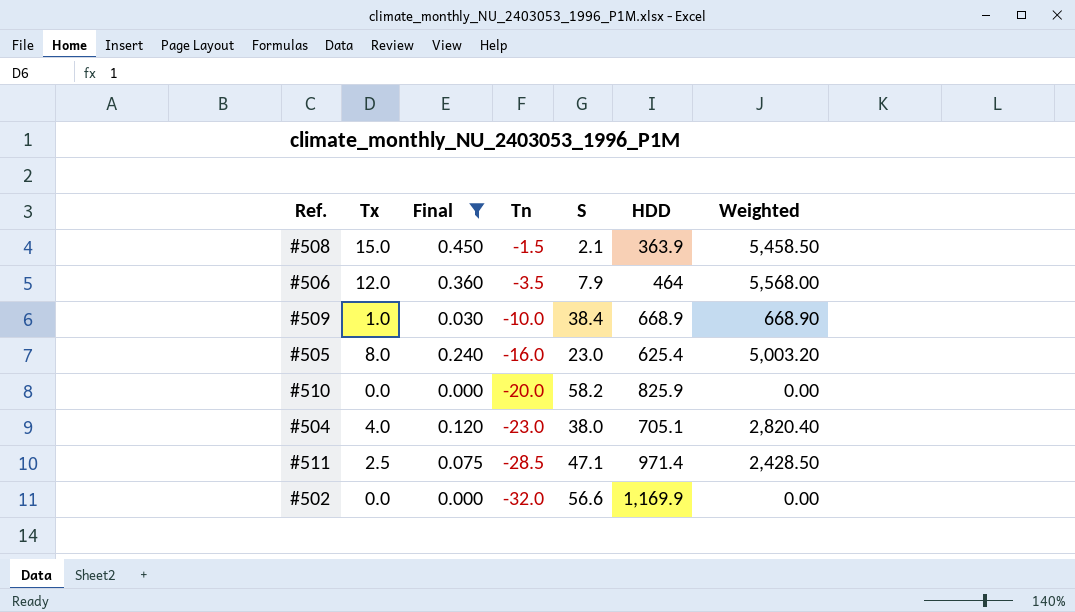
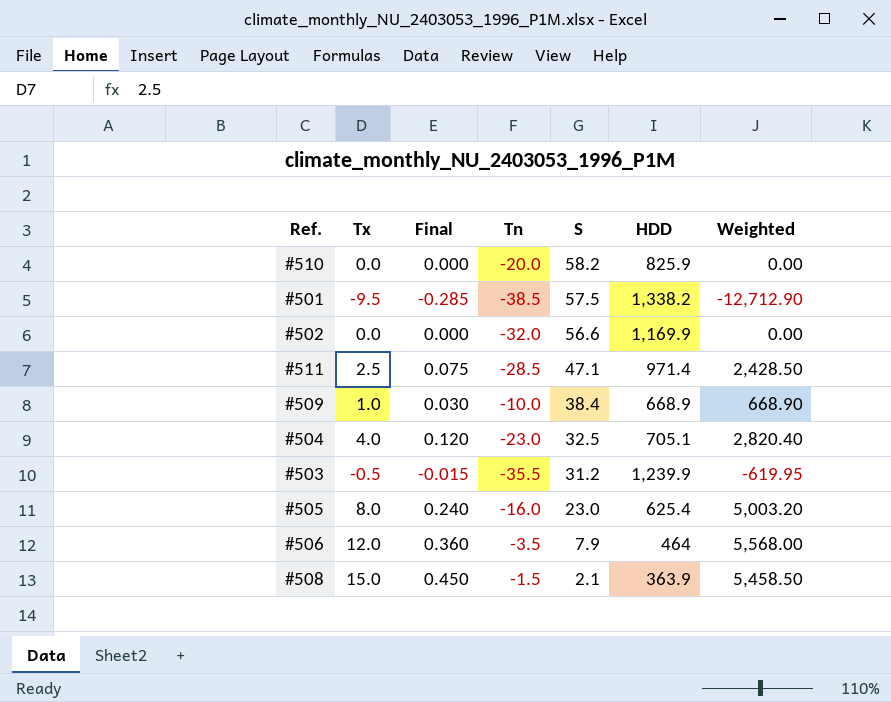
filter: Final >= 0.000 -> none
row order: Tn descending -> S descending
#504 | S: 38.0 -> 32.5

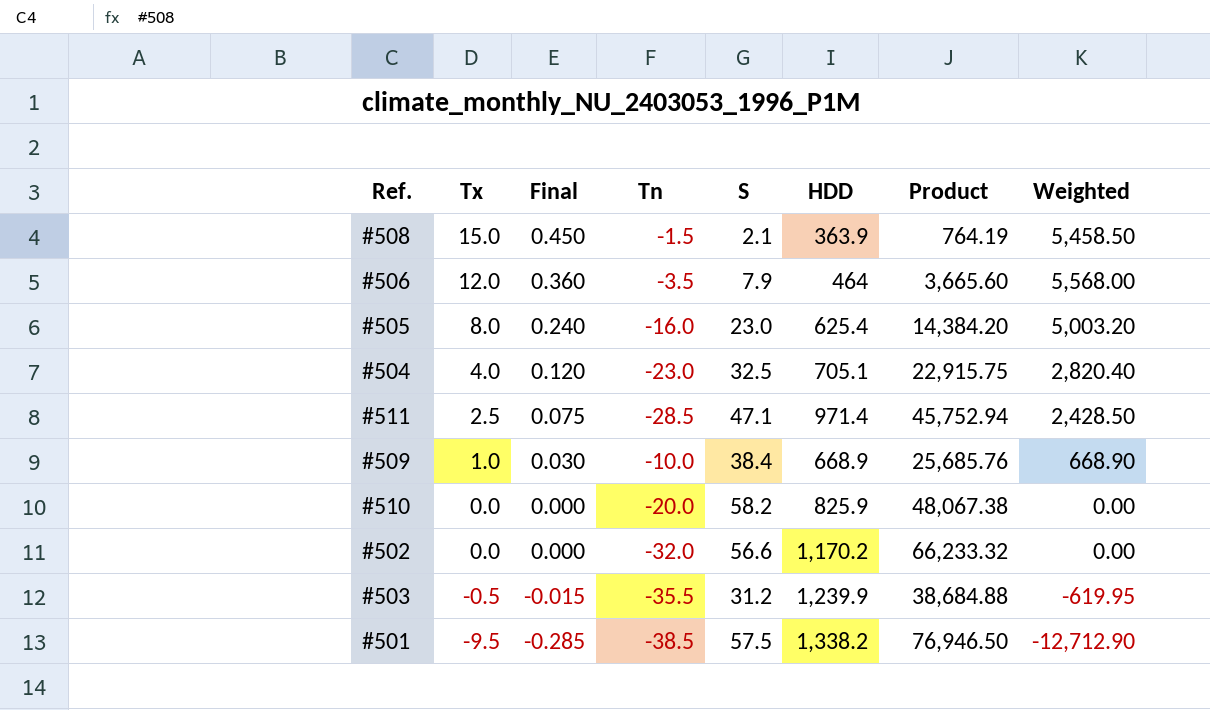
row order: S descending -> Tx descending
column Product | formula: none -> [S] * [HDD]
#502 | HDD: 1,169.9 -> 1,170.2

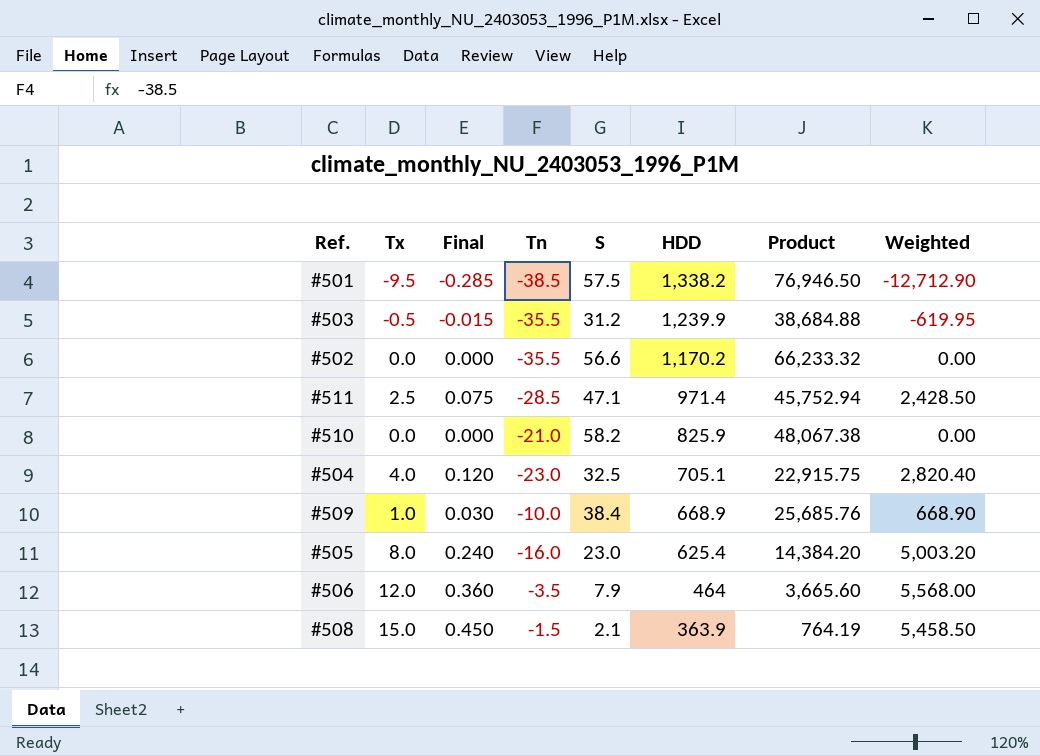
row order: Tx descending -> HDD descending
#502 | Tn: -32.0 -> -35.5
#510 | Tn: -20.0 -> -21.0

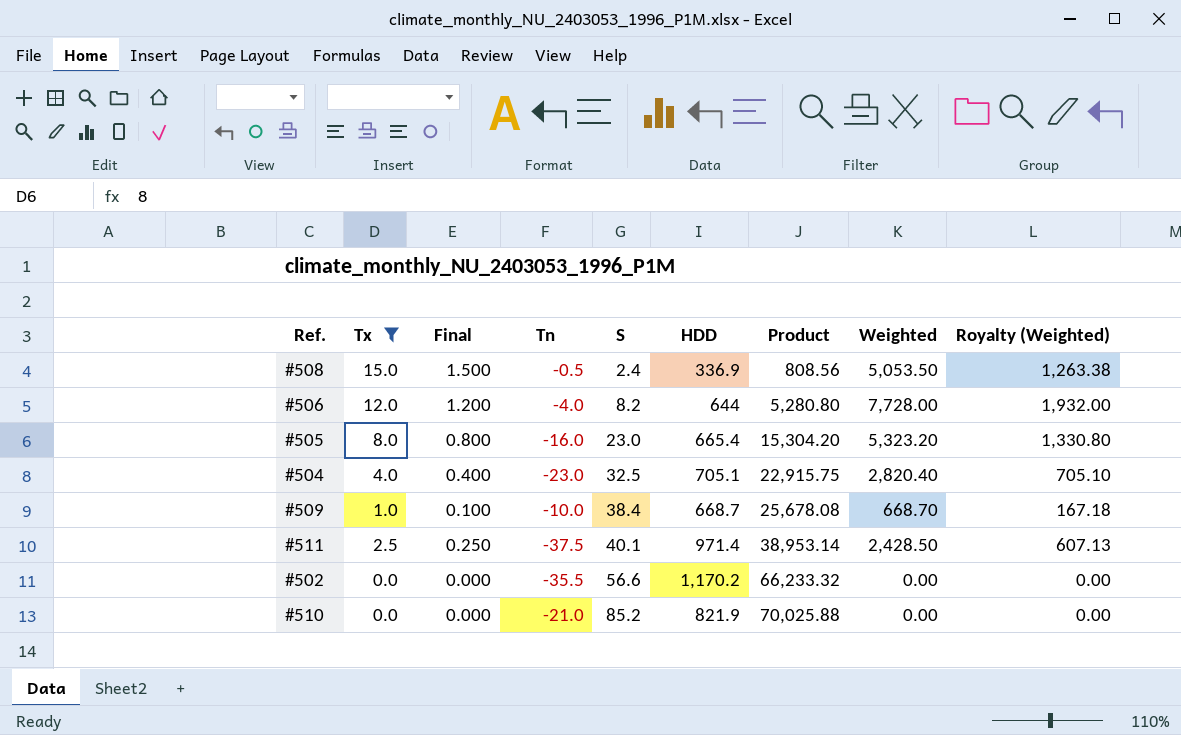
filter: none -> Tx >= 0.0
row order: HDD descending -> S ascending
column Final | formula: [Tx] * 0.03 -> [Tx] * 0.1
column Royalty (Weighted) | formula: none -> [Weighted] * 0.25
#508 | Tn: -1.5 -> -0.5
#508 | S: 2.1 -> 2.4
#508 | HDD: 363.9 -> 336.9
#508 | Product: 764.19 -> 808.56
#508 | Weighted: 5,458.50 -> 5,053.50
#506 | Tn: -3.5 -> -4.0
#506 | S: 7.9 -> 8.2
#506 | HDD: 464 -> 644
#506 | Product: 3,665.60 -> 5,280.80
#506 | Weighted: 5,568.00 -> 7,728.00
#505 | HDD: 625.4 -> 665.4
#505 | Product: 14,384.20 -> 15,304.20
#505 | Weighted: 5,003.20 -> 5,323.20
#509 | HDD: 668.9 -> 668.7
#509 | Product: 25,685.76 -> 25,678.08
#509 | Weighted: 668.90 -> 668.70
#511 | Tn: -28.5 -> -37.5
#511 | S: 47.1 -> 40.1
#511 | Product: 45,752.94 -> 38,953.14
#510 | S: 58.2 -> 85.2
#510 | HDD: 825.9 -> 821.9
#510 | Product: 48,067.38 -> 70,025.88

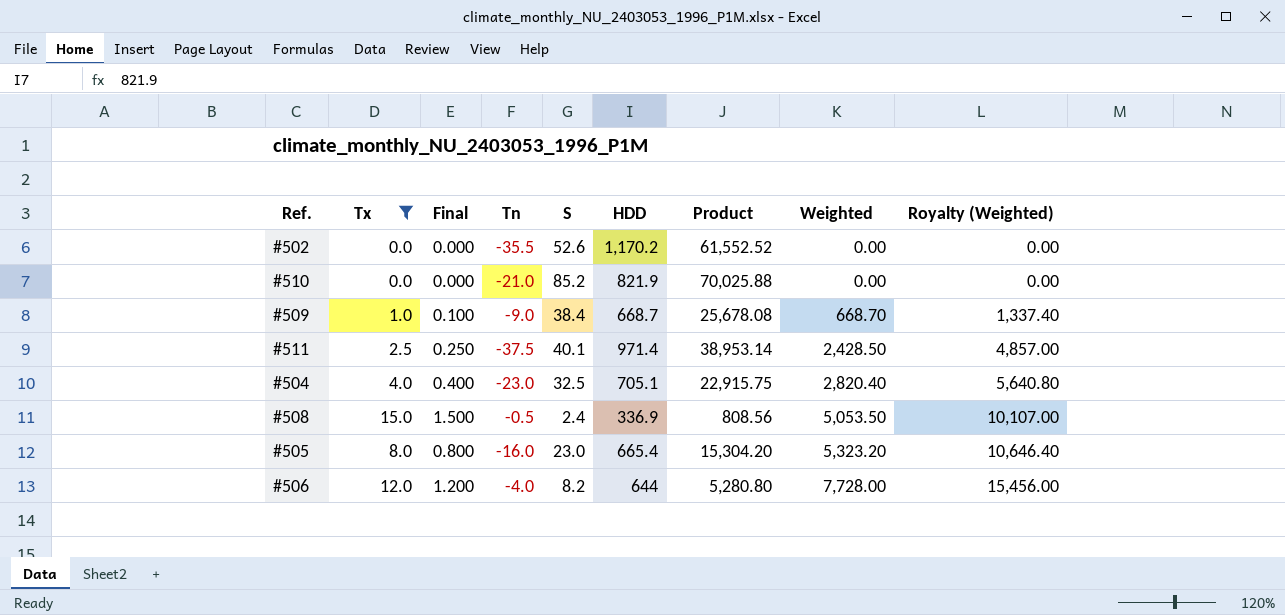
row order: S ascending -> Weighted ascending
column Royalty (Weighted) | formula: [Weighted] * 0.25 -> [Weighted] * 2
#502 | S: 56.6 -> 52.6
#502 | Product: 66,233.32 -> 61,552.52
#509 | Tn: -10.0 -> -9.0

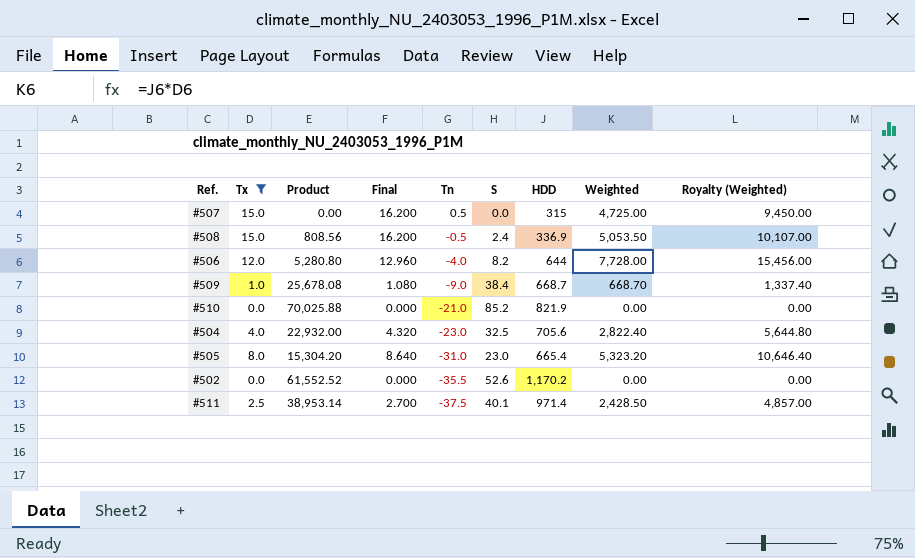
row order: Weighted ascending -> Tn descending
column Product | position: 7 -> 3
column Final | formula: [Tx] * 0.1 -> [Tx] * 1.08
row #507: none -> 15.0 | 0.00 | 16.200 | 0.5 | 0.0 | 315 | 4,725.00 | 9,450.00
#504 | Product: 22,915.75 -> 22,932.00
#504 | HDD: 705.1 -> 705.6
#504 | Weighted: 2,820.40 -> 2,822.40
#504 | Royalty (Weighted): 5,640.80 -> 5,644.80
#505 | Tn: -16.0 -> -31.0

